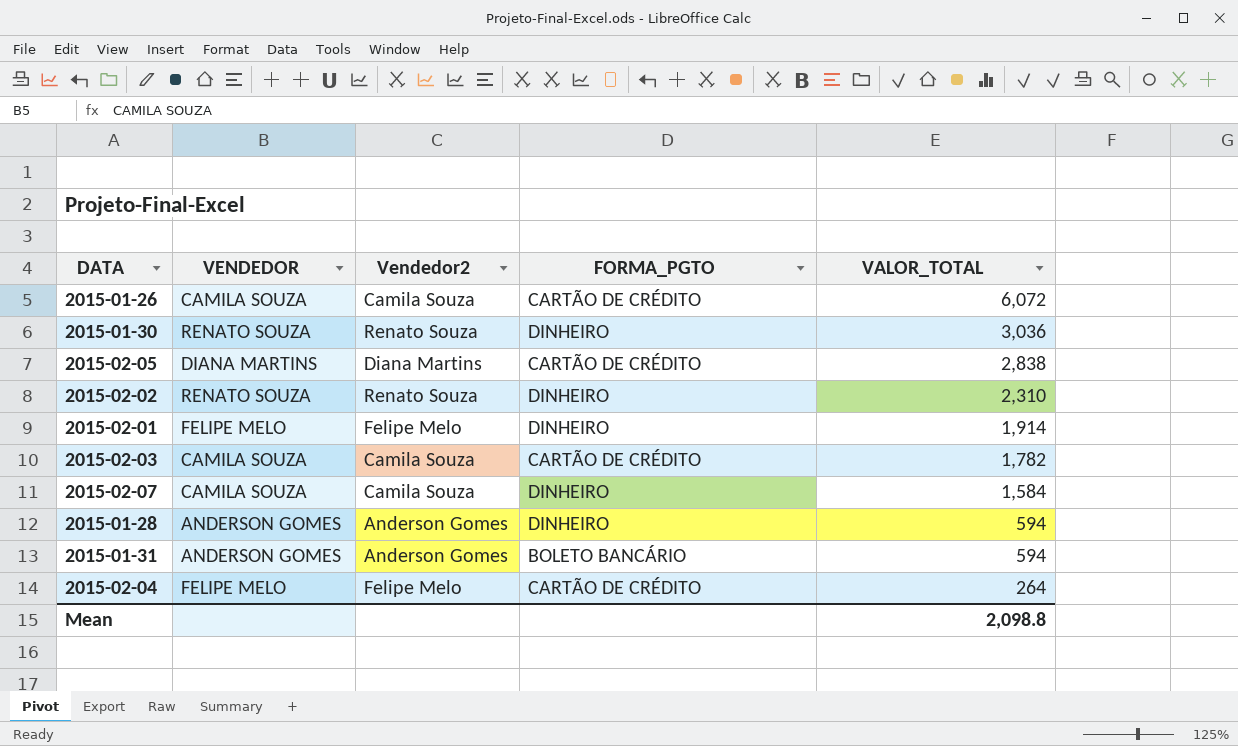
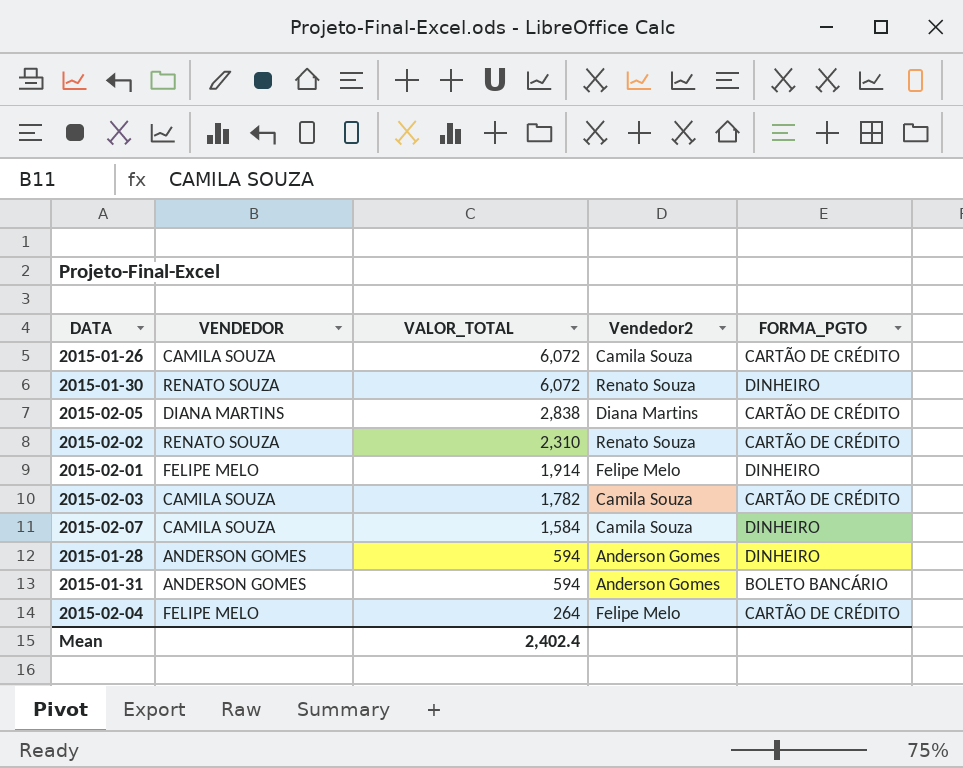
column VALOR_TOTAL | position: 5 -> 3
2015-01-30 | VALOR_TOTAL: 3,036 -> 6,072
2015-02-02 | FORMA_PGTO: DINHEIRO -> CARTÃO DE CRÉDITO
Mean | VALOR_TOTAL: 2,098.8 -> 2,402.4

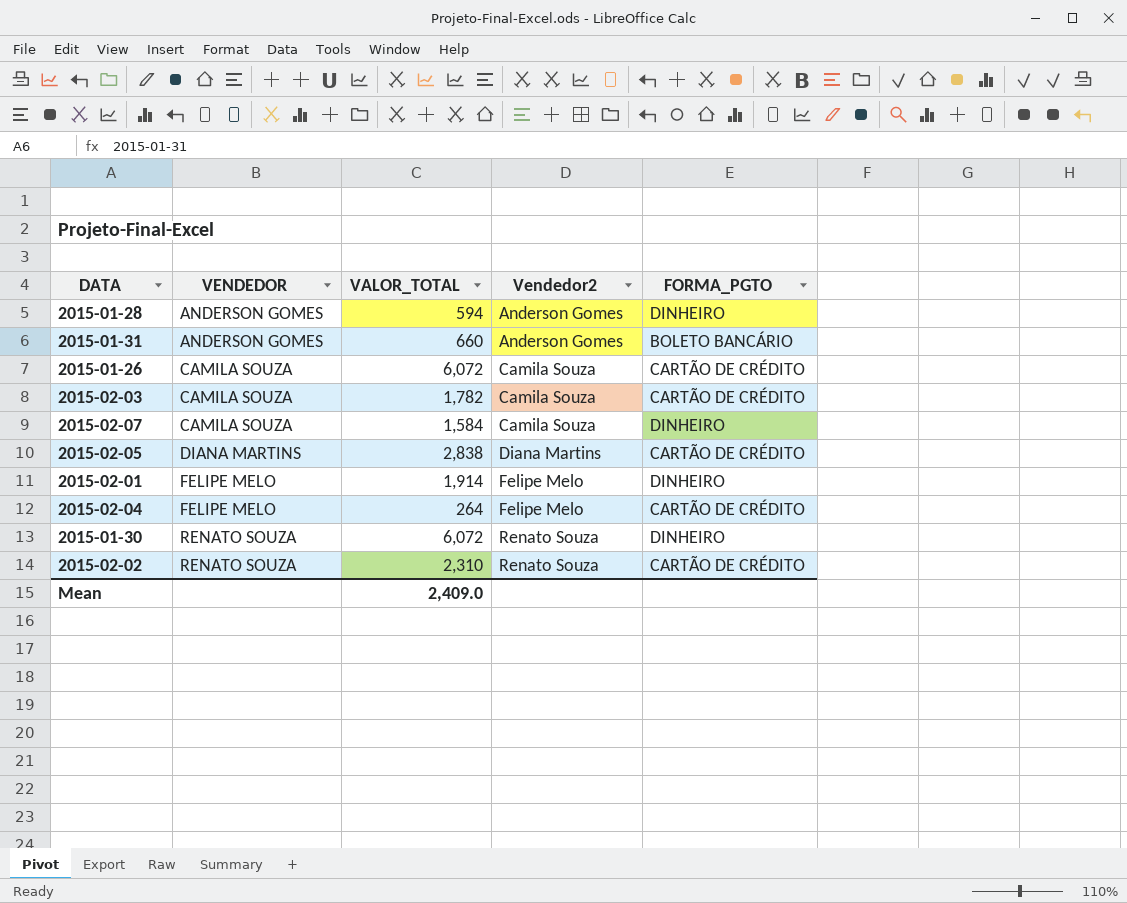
row order: VALOR_TOTAL descending -> VENDEDOR ascending
2015-01-31 | VALOR_TOTAL: 594 -> 660
Mean | VALOR_TOTAL: 2,402.4 -> 2,409.0

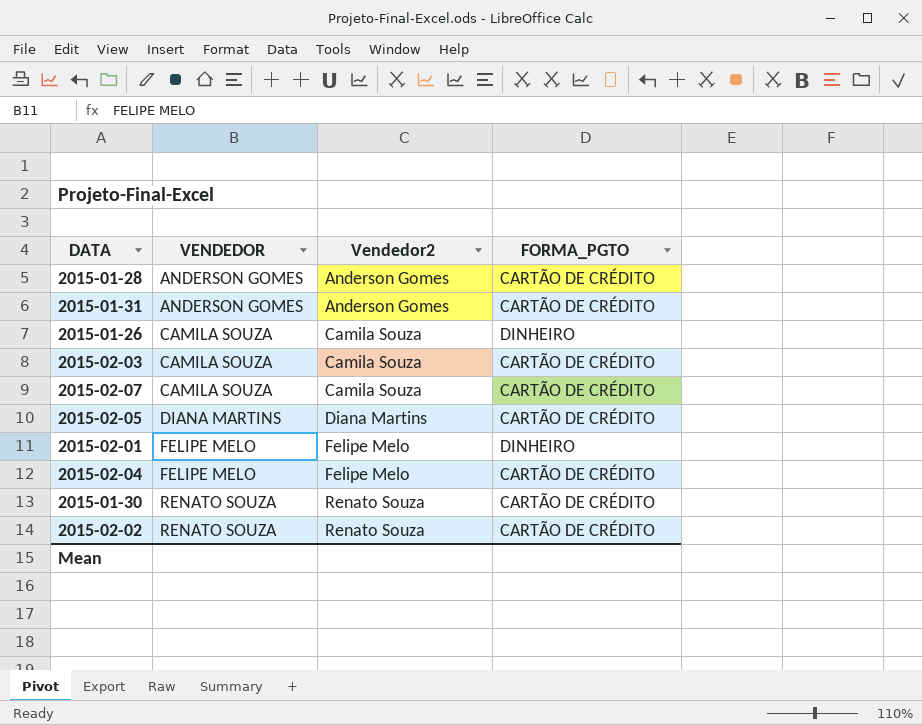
column VALOR_TOTAL | position: 3 -> none
2015-01-28 | FORMA_PGTO: DINHEIRO -> CARTÃO DE CRÉDITO
2015-01-31 | FORMA_PGTO: BOLETO BANCÁRIO -> CARTÃO DE CRÉDITO
2015-01-26 | FORMA_PGTO: CARTÃO DE CRÉDITO -> DINHEIRO
2015-02-07 | FORMA_PGTO: DINHEIRO -> CARTÃO DE CRÉDITO
2015-01-30 | FORMA_PGTO: DINHEIRO -> CARTÃO DE CRÉDITO

